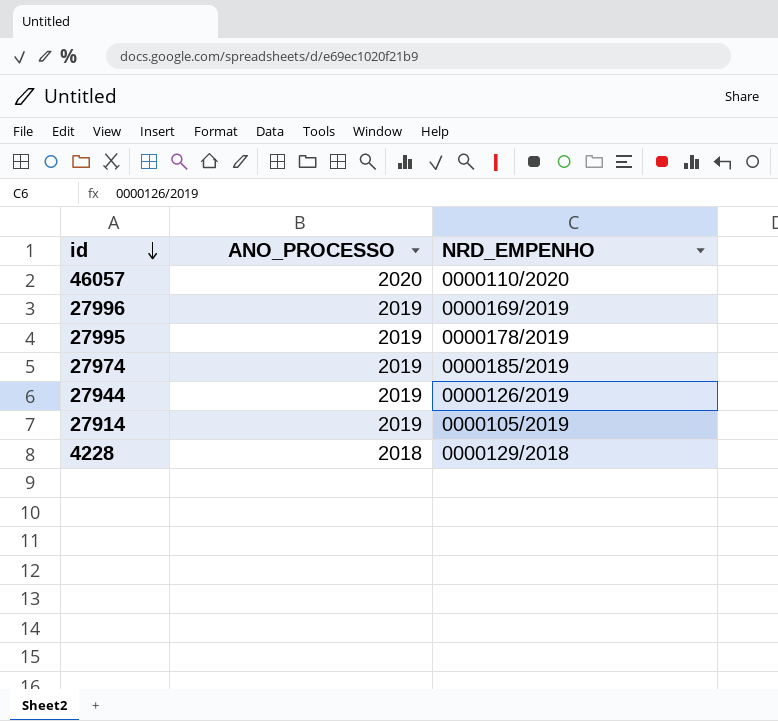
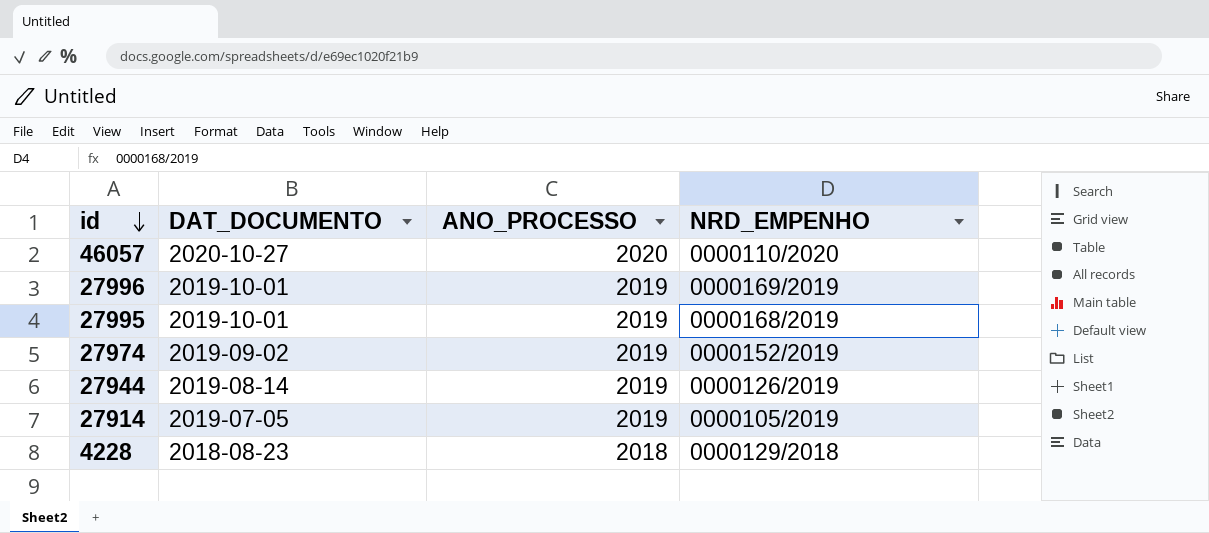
column DAT_DOCUMENTO | position: none -> 2
27995 | NRD_EMPENHO: 0000178/2019 -> 0000168/2019
27974 | NRD_EMPENHO: 0000185/2019 -> 0000152/2019

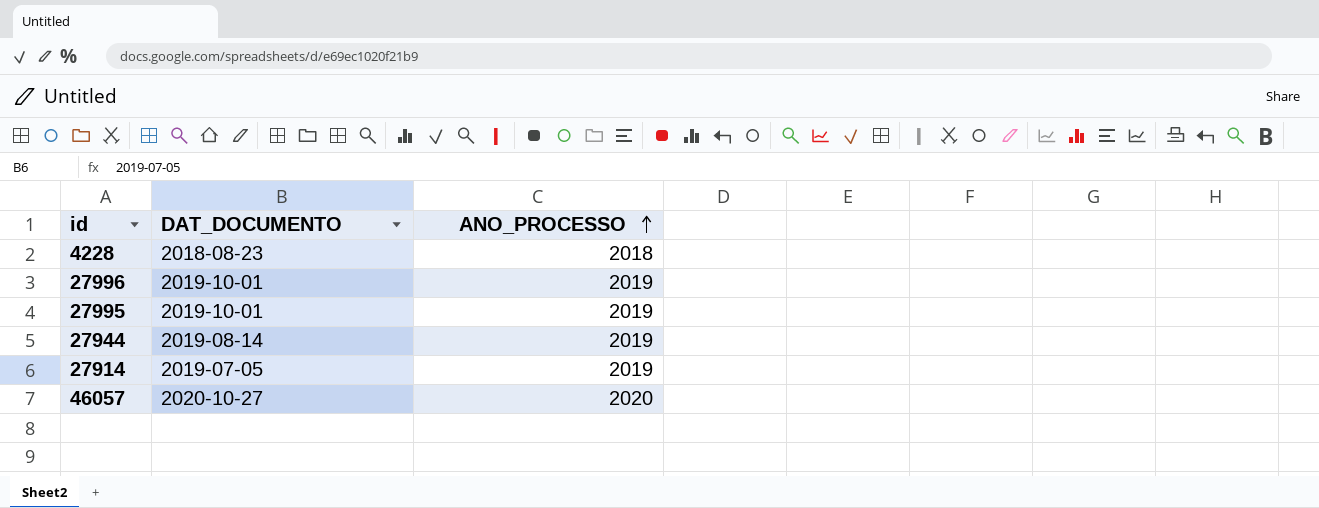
row order: id descending -> ANO_PROCESSO ascending
column NRD_EMPENHO | position: 4 -> none
row 27974: 2019-09-02 | 2019 | 0000152/2019 -> none

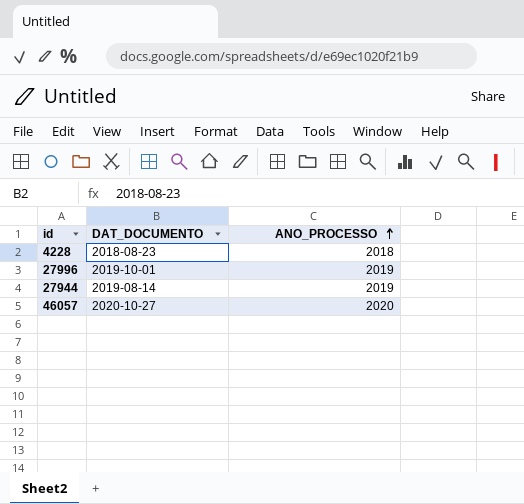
row 27995: 2019-10-01 | 2019 -> none
row 27914: 2019-07-05 | 2019 -> none

